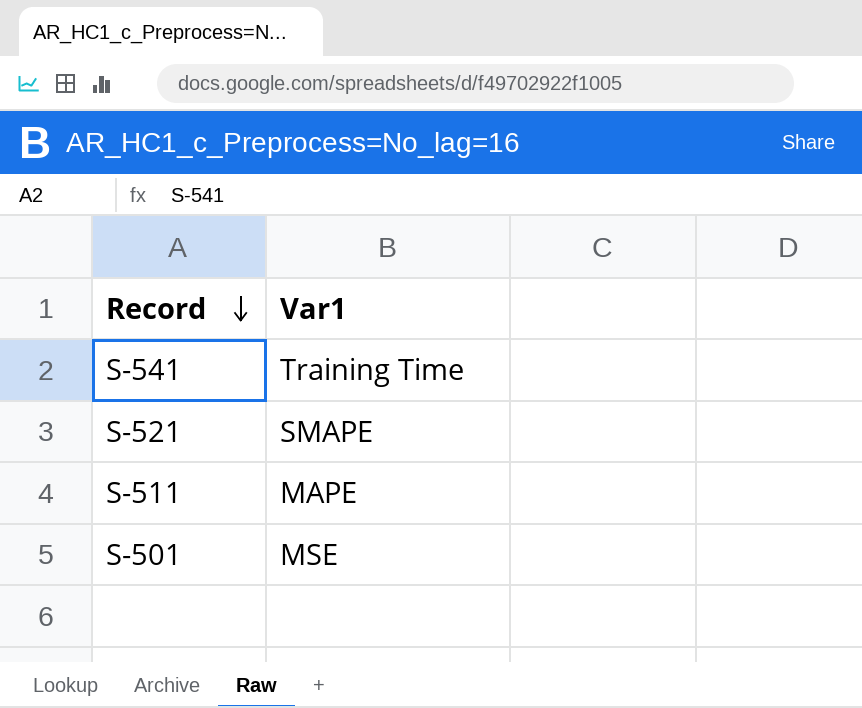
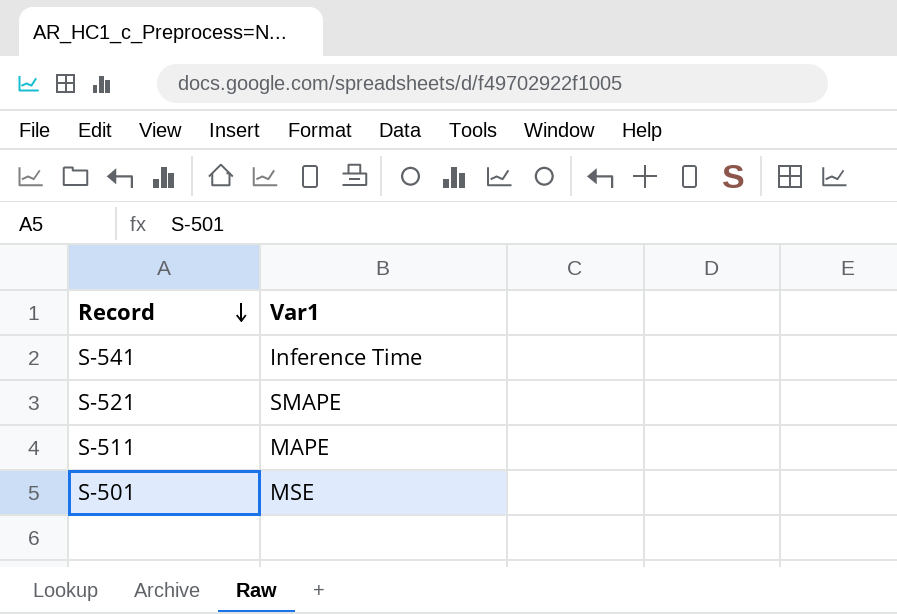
S-541 | Var1: Training Time -> Inference Time

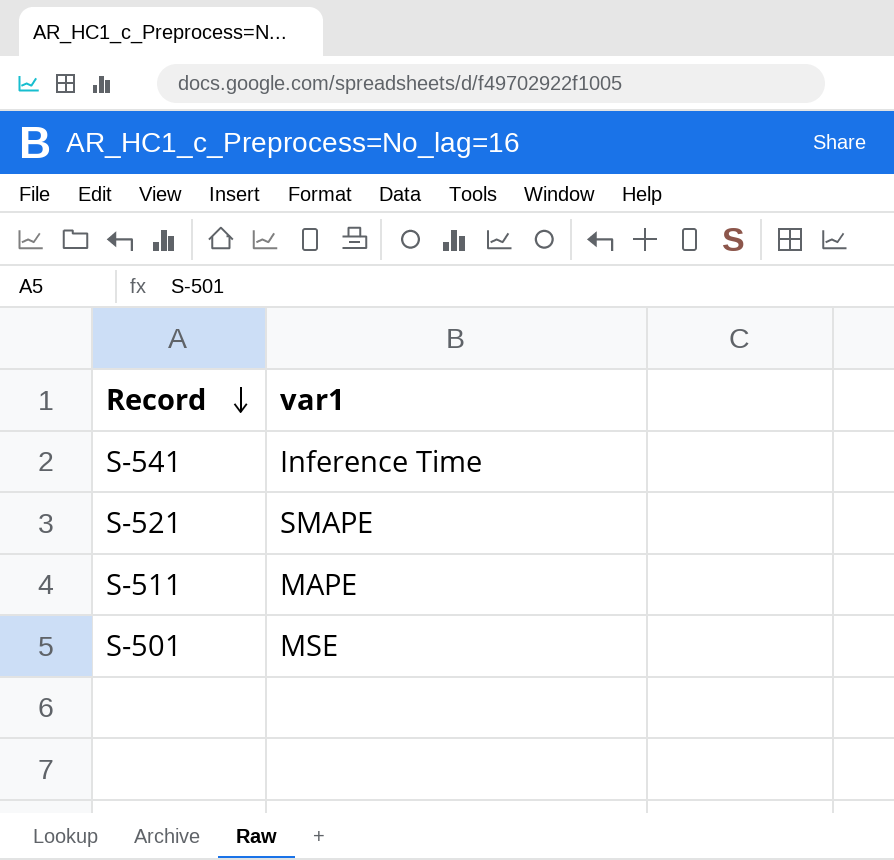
column name: Var1 -> var1

